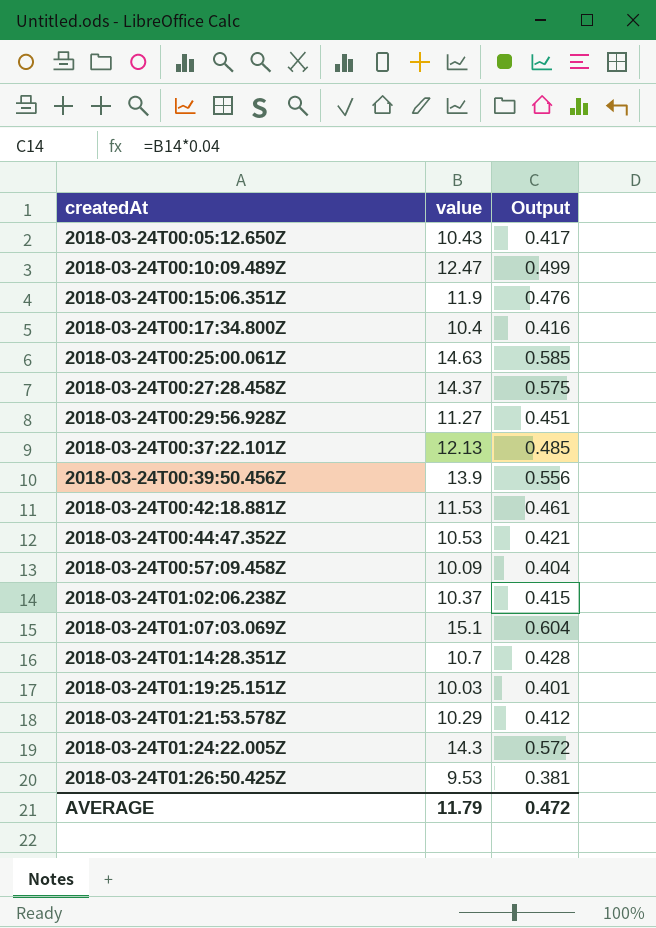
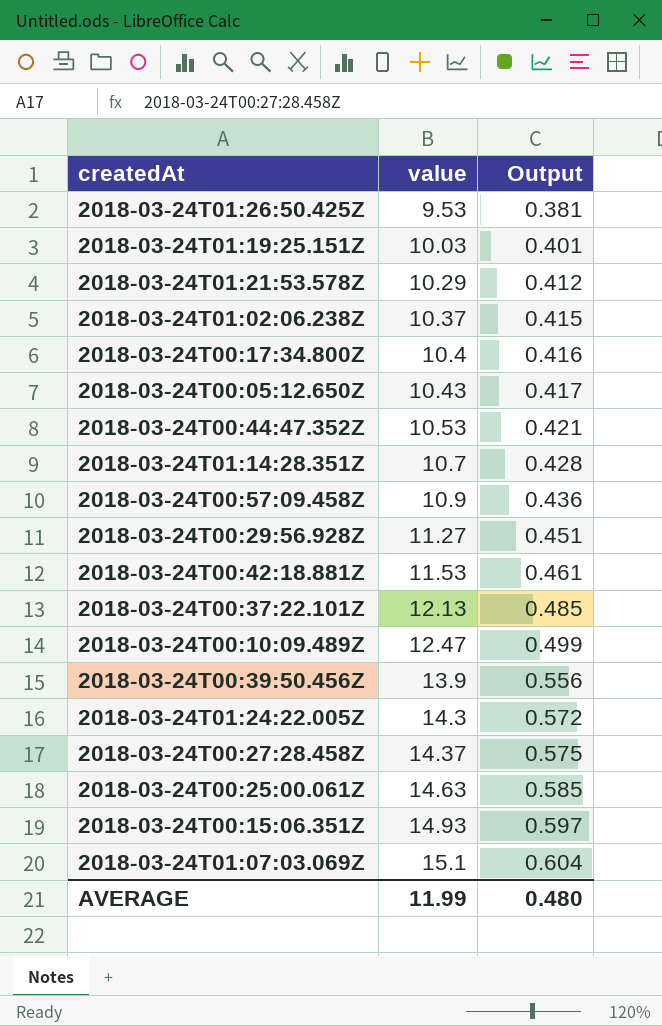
row order: createdAt ascending -> value ascending
2018-03-24T00:57:09.458Z | value: 10.09 -> 10.9
2018-03-24T00:57:09.458Z | Output: 0.404 -> 0.436
2018-03-24T00:15:06.351Z | value: 11.9 -> 14.93
2018-03-24T00:15:06.351Z | Output: 0.476 -> 0.597
AVERAGE | value: 11.79 -> 11.99
AVERAGE | Output: 0.472 -> 0.480

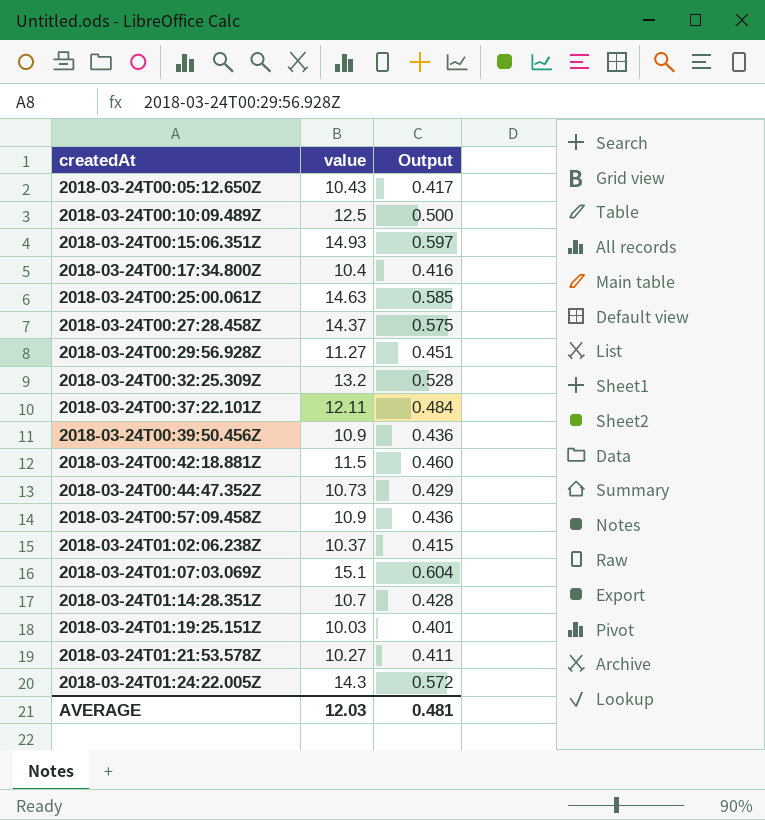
row order: value ascending -> createdAt ascending
row 2018-03-24T01:26:50.425Z: 9.53 | 0.381 -> none
2018-03-24T00:10:09.489Z | value: 12.47 -> 12.5
2018-03-24T00:10:09.489Z | Output: 0.499 -> 0.500
row 2018-03-24T00:32:25.309Z: none -> 13.2 | 0.528
2018-03-24T00:37:22.101Z | value: 12.13 -> 12.11
2018-03-24T00:37:22.101Z | Output: 0.485 -> 0.484
2018-03-24T00:39:50.456Z | value: 13.9 -> 10.9
2018-03-24T00:39:50.456Z | Output: 0.556 -> 0.436
2018-03-24T00:42:18.881Z | value: 11.53 -> 11.5
2018-03-24T00:42:18.881Z | Output: 0.461 -> 0.460
2018-03-24T00:44:47.352Z | value: 10.53 -> 10.73
2018-03-24T00:44:47.352Z | Output: 0.421 -> 0.429
2018-03-24T01:21:53.578Z | value: 10.29 -> 10.27
2018-03-24T01:21:53.578Z | Output: 0.412 -> 0.411
AVERAGE | value: 11.99 -> 12.03
AVERAGE | Output: 0.480 -> 0.481

